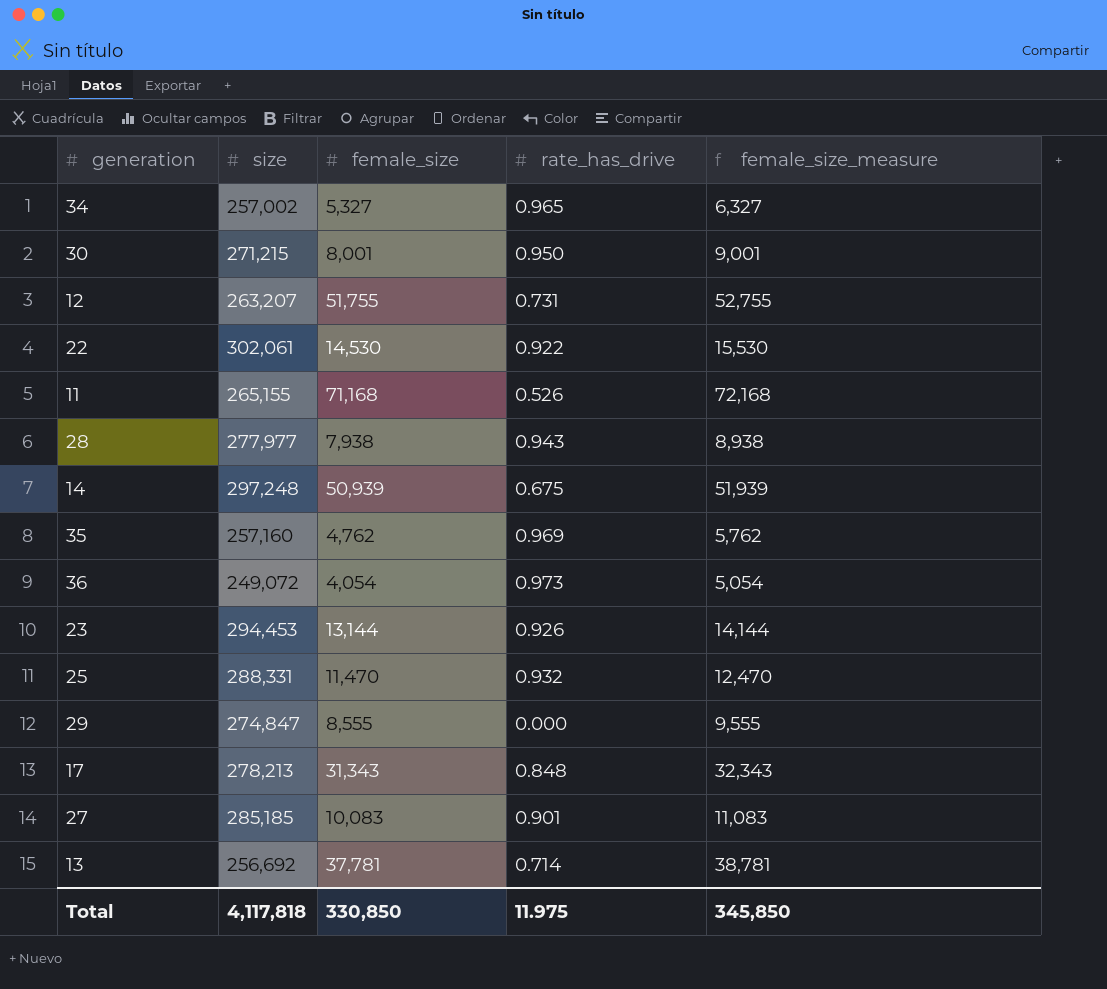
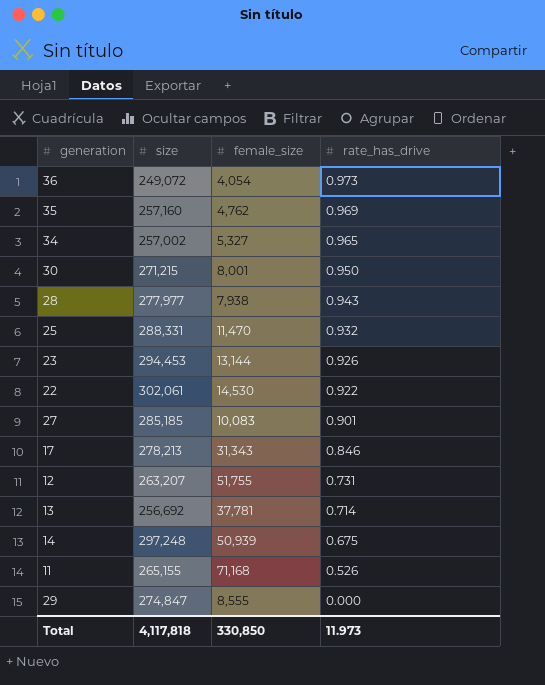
row order: none -> rate_has_drive descending
column female_size_measure | formula: [female_size] + 1000 -> none
17 | rate_has_drive: 0.848 -> 0.846
Total | rate_has_drive: 11.975 -> 11.973

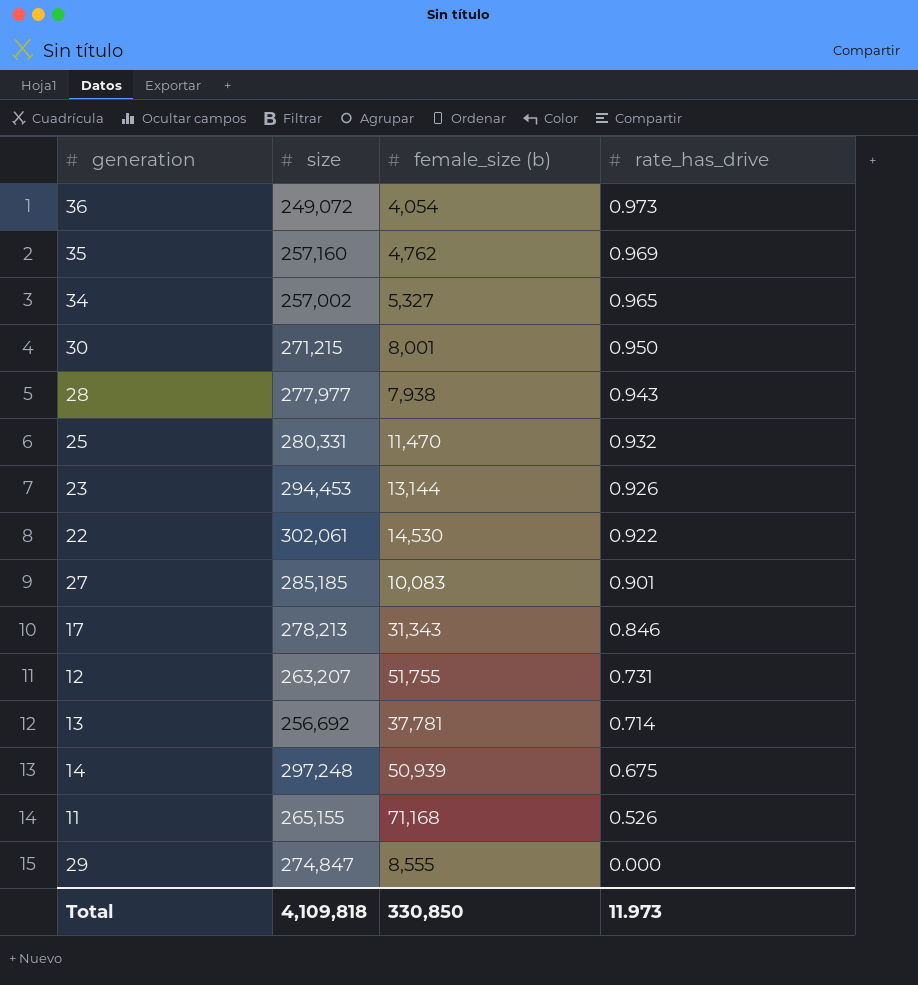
column name: female_size -> female_size (b)
25 | size: 288,331 -> 280,331
Total | size: 4,117,818 -> 4,109,818

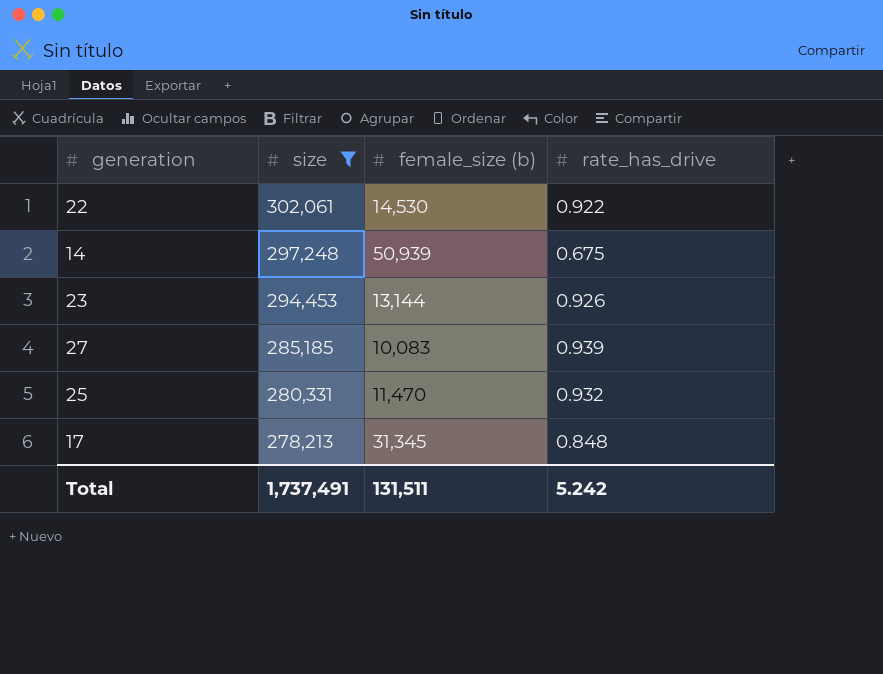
filter: none -> size >= 278,213
row order: rate_has_drive descending -> size descending
27 | rate_has_drive: 0.901 -> 0.939
17 | female_size (b): 31,343 -> 31,345
17 | rate_has_drive: 0.846 -> 0.848
Total | size: 4,109,818 -> 1,737,491
Total | female_size (b): 330,850 -> 131,511
Total | rate_has_drive: 11.973 -> 5.242

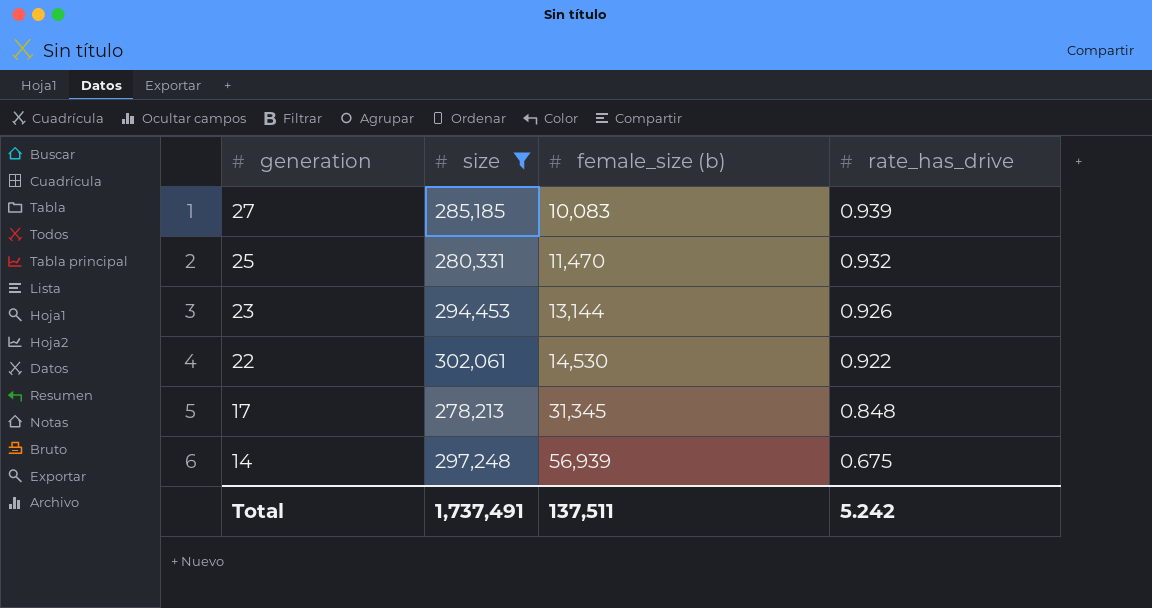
row order: size descending -> generation descending
14 | female_size (b): 50,939 -> 56,939
Total | female_size (b): 131,511 -> 137,511

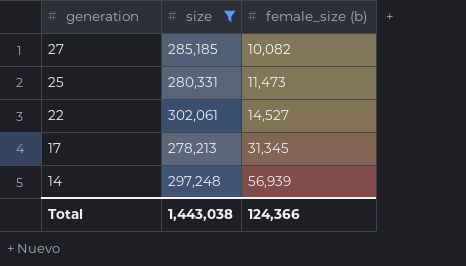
column rate_has_drive | position: 4 -> none
row 23: 294,453 | 13,144 | 0.926 -> none
27 | female_size (b): 10,083 -> 10,082
25 | female_size (b): 11,470 -> 11,473
22 | female_size (b): 14,530 -> 14,527
Total | size: 1,737,491 -> 1,443,038
Total | female_size (b): 137,511 -> 124,366

